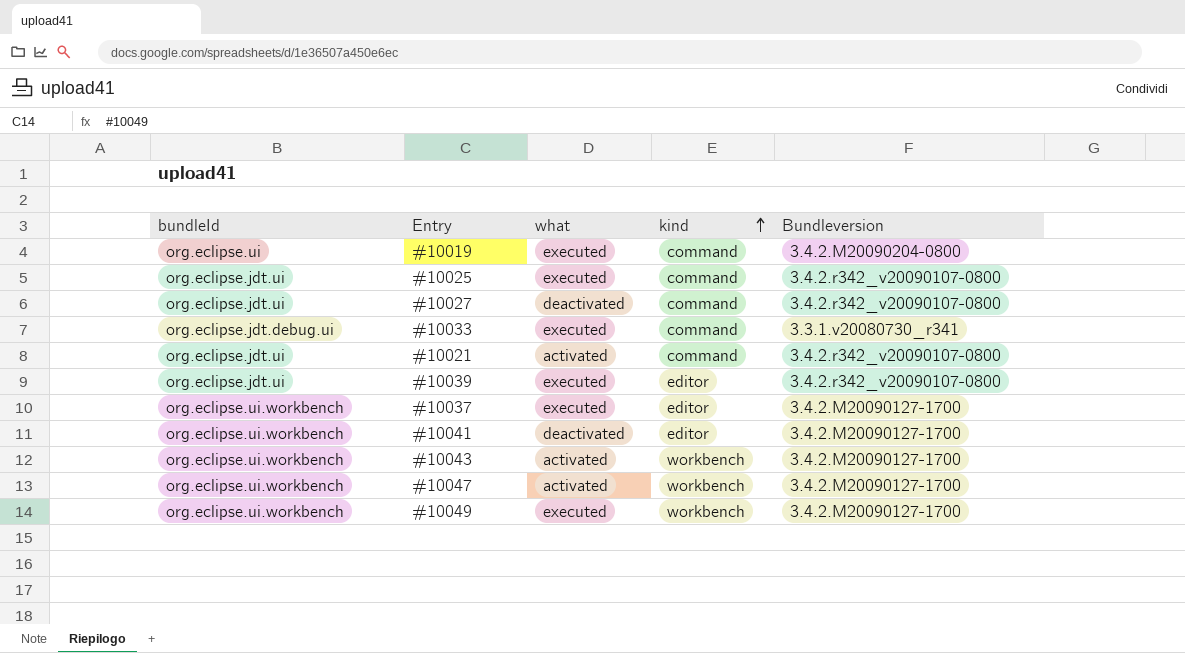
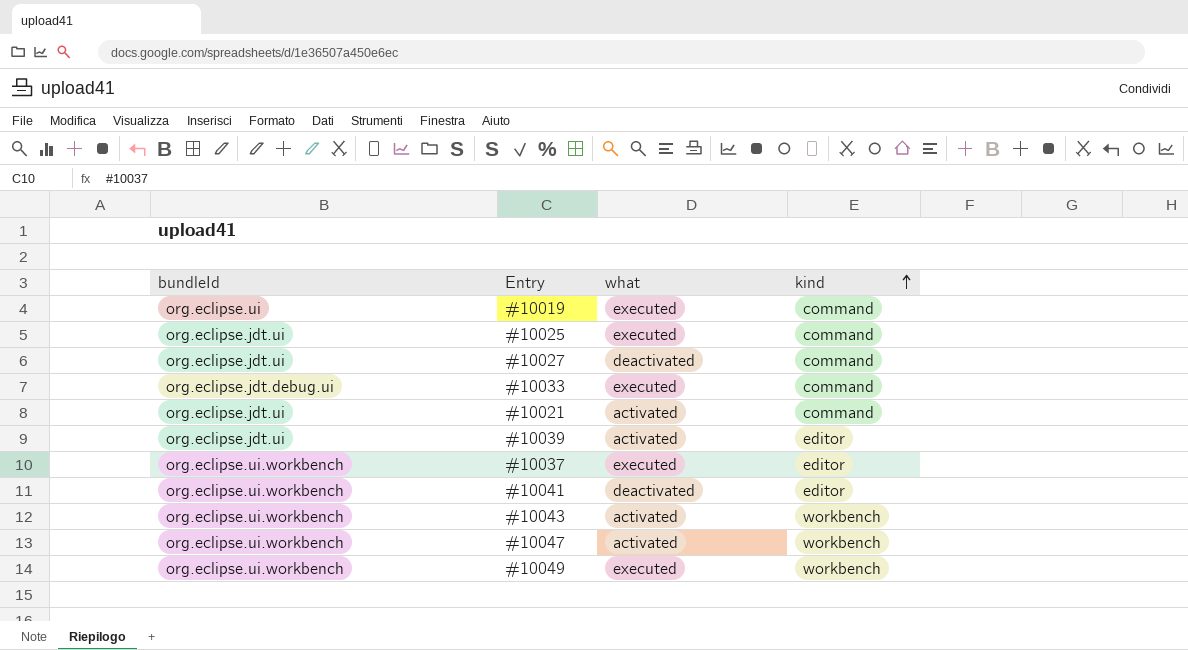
column Bundleversion | position: 5 -> none
#10039 | what: executed -> activated

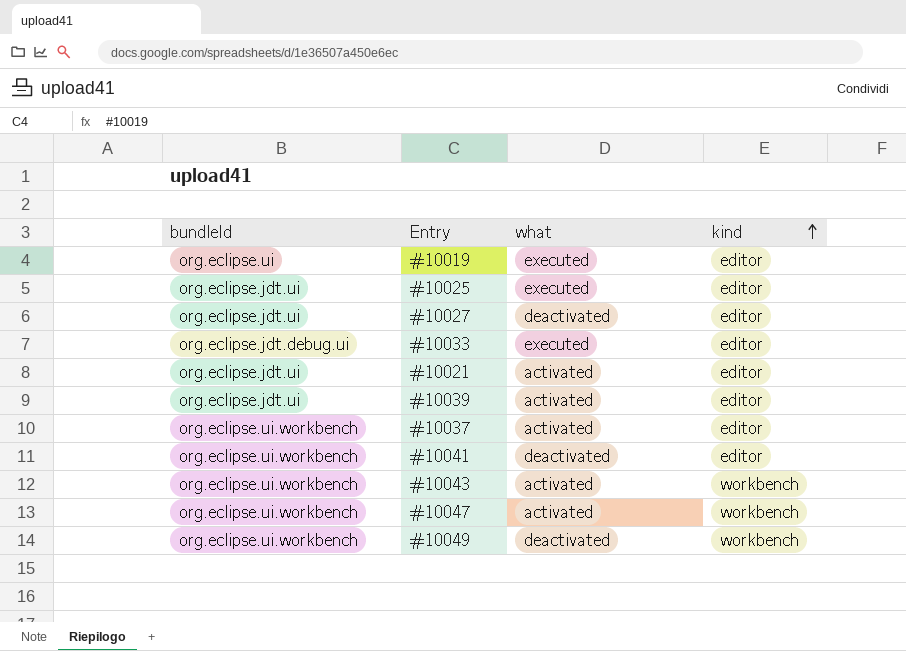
#10019 | kind: command -> editor
#10025 | kind: command -> editor
#10027 | kind: command -> editor
#10033 | kind: command -> editor
#10021 | kind: command -> editor
#10037 | what: executed -> activated
#10049 | what: executed -> deactivated

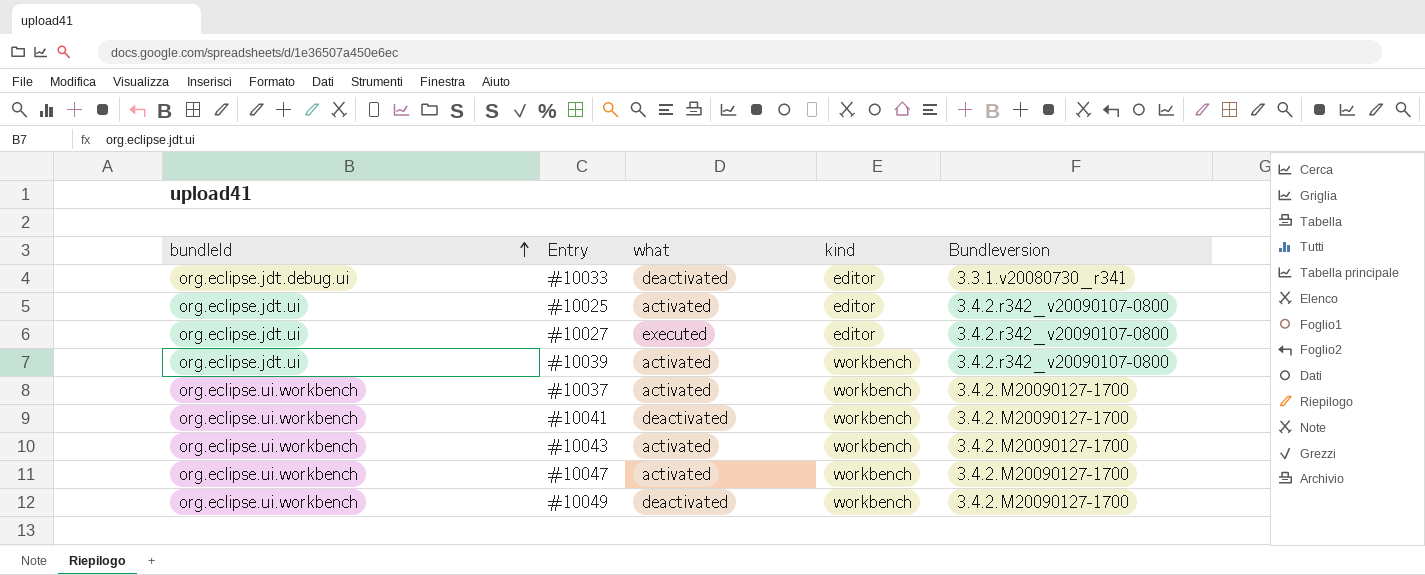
row order: kind ascending -> bundleId ascending
column Bundleversion | position: none -> 5
row #10019: org.eclipse.ui | executed | editor -> none
row #10021: org.eclipse.jdt.ui | activated | editor -> none
#10033 | what: executed -> deactivated
#10025 | what: executed -> activated
#10027 | what: deactivated -> executed
#10039 | kind: editor -> workbench
#10037 | kind: editor -> workbench
#10041 | kind: editor -> workbench

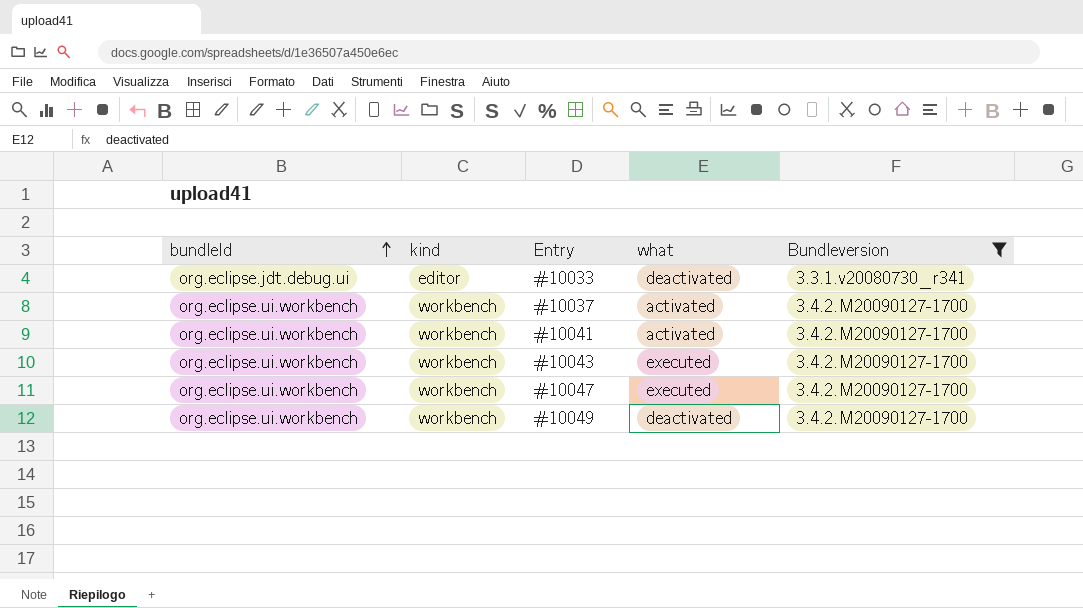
filter: none -> Bundleversion != 3.4.2.r342_v20090107-0800
column kind | position: 4 -> 2
#10041 | what: deactivated -> activated
#10043 | what: activated -> executed
#10047 | what: activated -> executed

